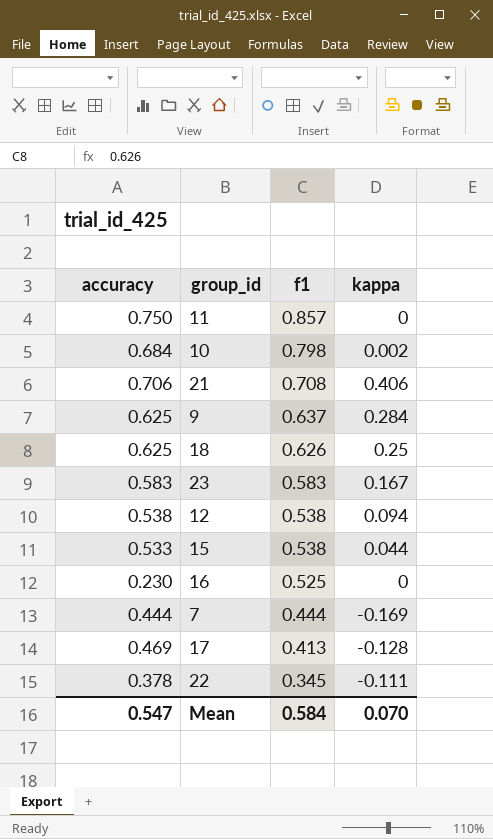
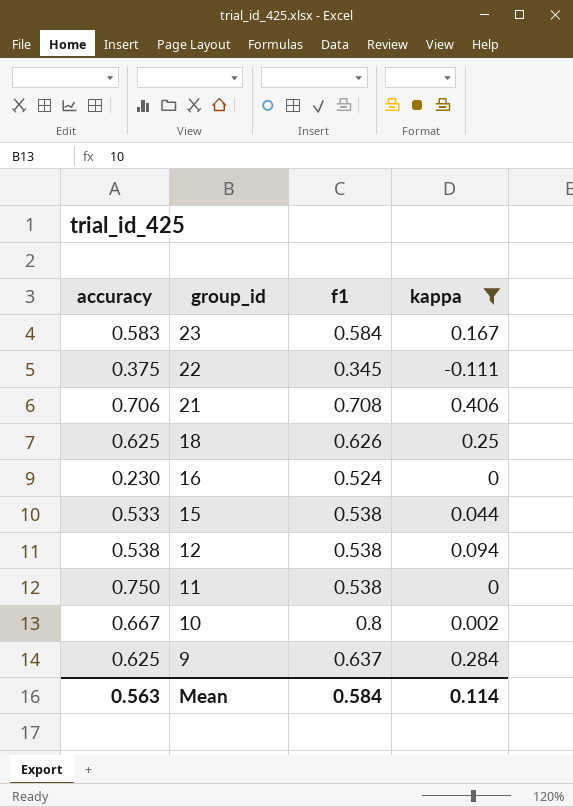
filter: none -> kappa >= -0.111
row order: f1 descending -> group_id descending
23 | f1: 0.583 -> 0.584
22 | accuracy: 0.378 -> 0.375
16 | f1: 0.525 -> 0.524
11 | f1: 0.857 -> 0.538
10 | accuracy: 0.684 -> 0.667
10 | f1: 0.798 -> 0.8
Mean | accuracy: 0.547 -> 0.563
Mean | kappa: 0.070 -> 0.114

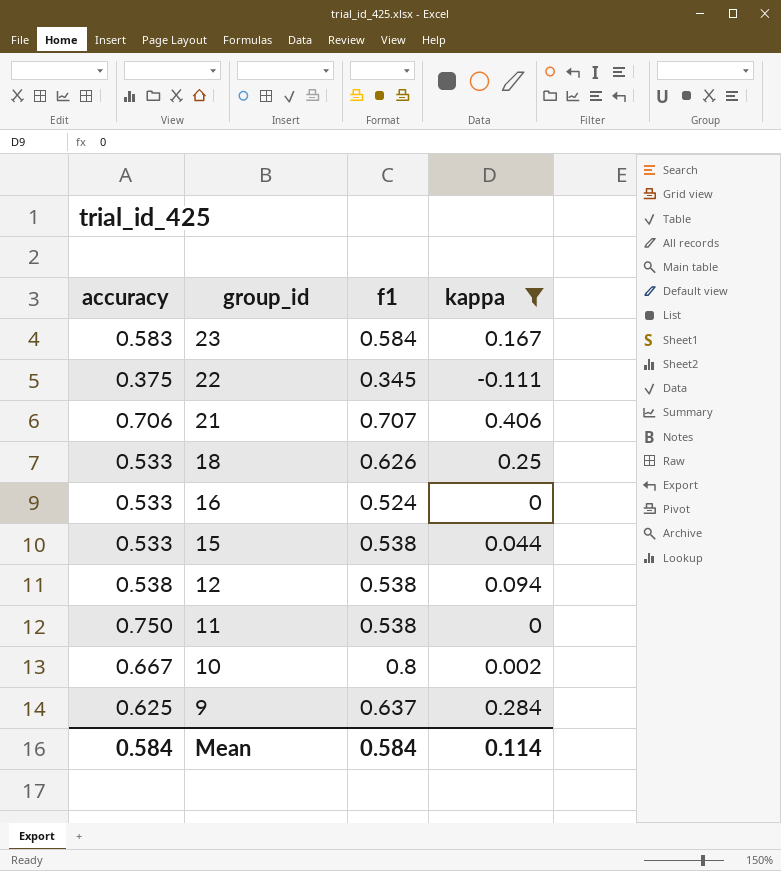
21 | f1: 0.708 -> 0.707
18 | accuracy: 0.625 -> 0.533
16 | accuracy: 0.230 -> 0.533
Mean | accuracy: 0.563 -> 0.584

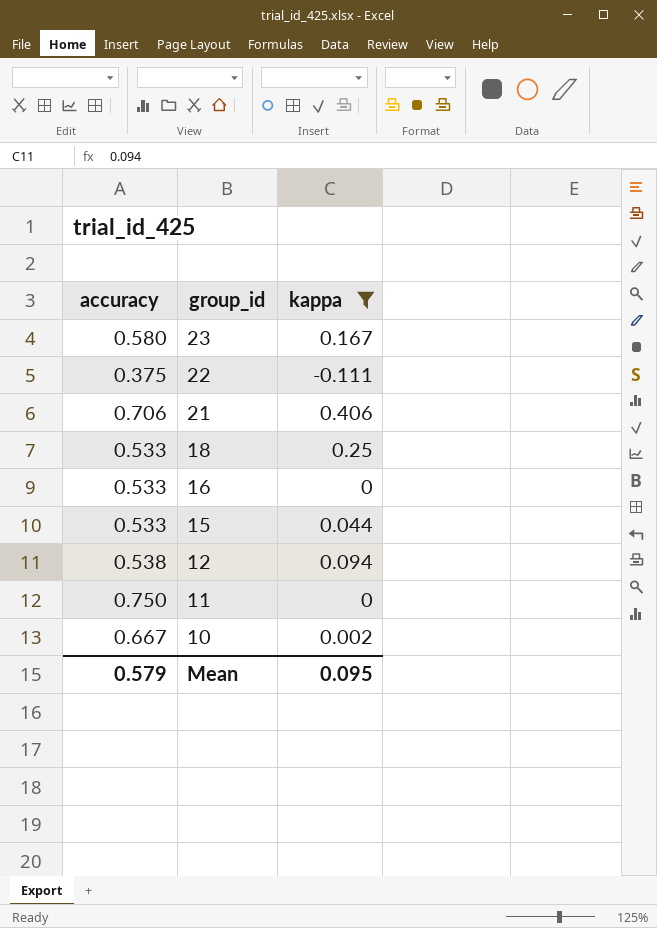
column f1 | position: 3 -> none
row 9: 0.625 | 0.637 | 0.284 -> none
23 | accuracy: 0.583 -> 0.580
Mean | accuracy: 0.584 -> 0.579
Mean | kappa: 0.114 -> 0.095

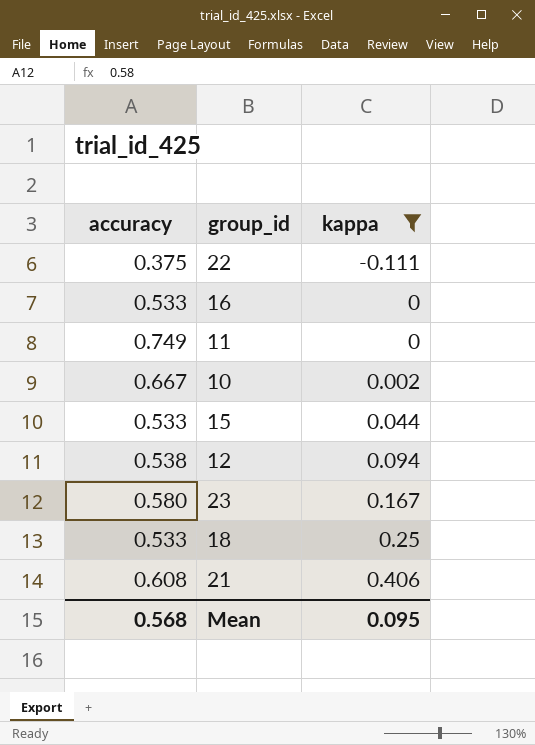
row order: group_id descending -> kappa ascending
11 | accuracy: 0.750 -> 0.749
21 | accuracy: 0.706 -> 0.608
Mean | accuracy: 0.579 -> 0.568

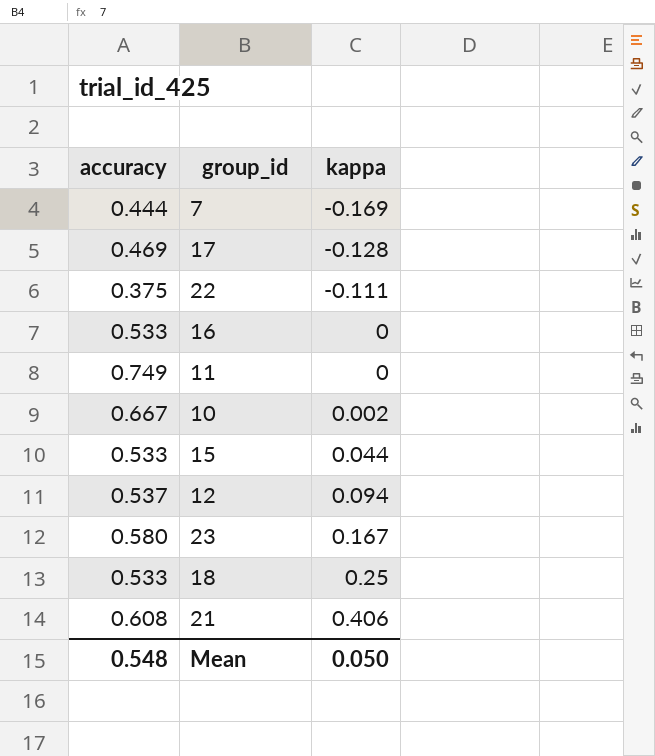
filter: kappa >= -0.111 -> none
12 | accuracy: 0.538 -> 0.537
Mean | accuracy: 0.568 -> 0.548
Mean | kappa: 0.095 -> 0.050

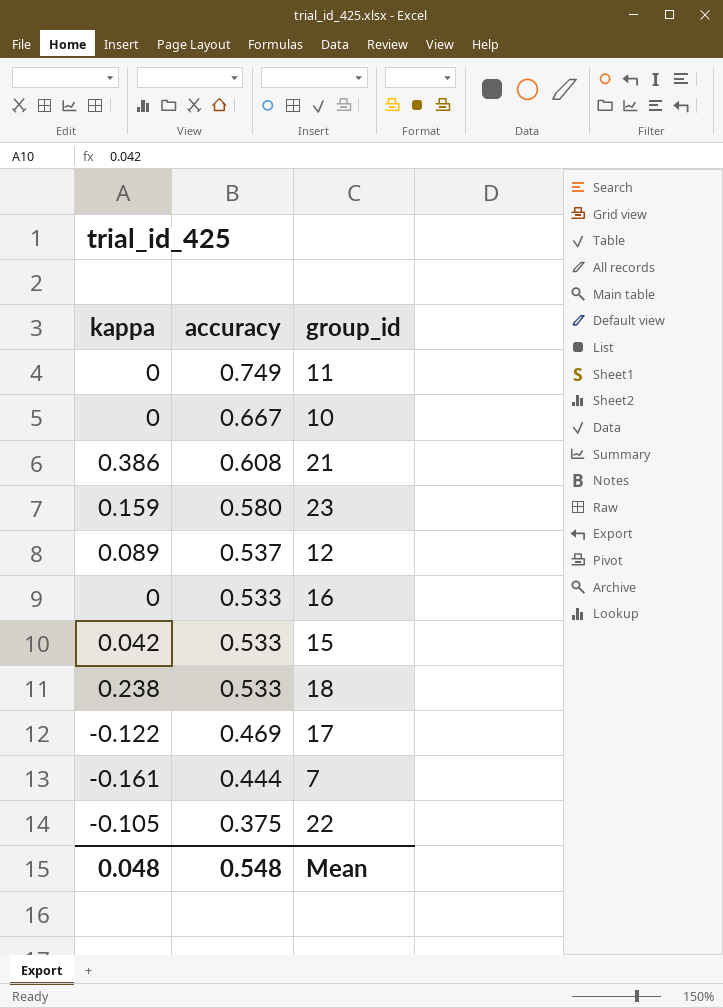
row order: kappa ascending -> accuracy descending
column kappa | position: 3 -> 1
10 | kappa: 0.002 -> 0
21 | kappa: 0.406 -> 0.386
23 | kappa: 0.167 -> 0.159
12 | kappa: 0.094 -> 0.089
15 | kappa: 0.044 -> 0.042
18 | kappa: 0.25 -> 0.238
17 | kappa: -0.128 -> -0.122
7 | kappa: -0.169 -> -0.161
22 | kappa: -0.111 -> -0.105
Mean | kappa: 0.050 -> 0.048

